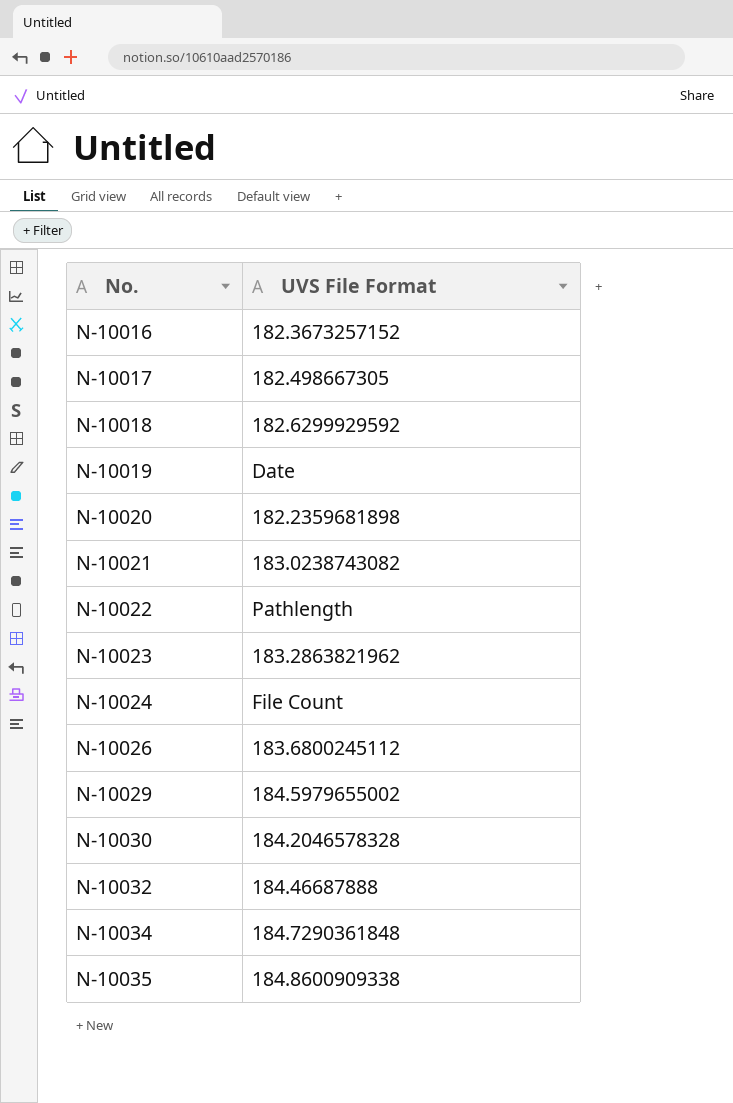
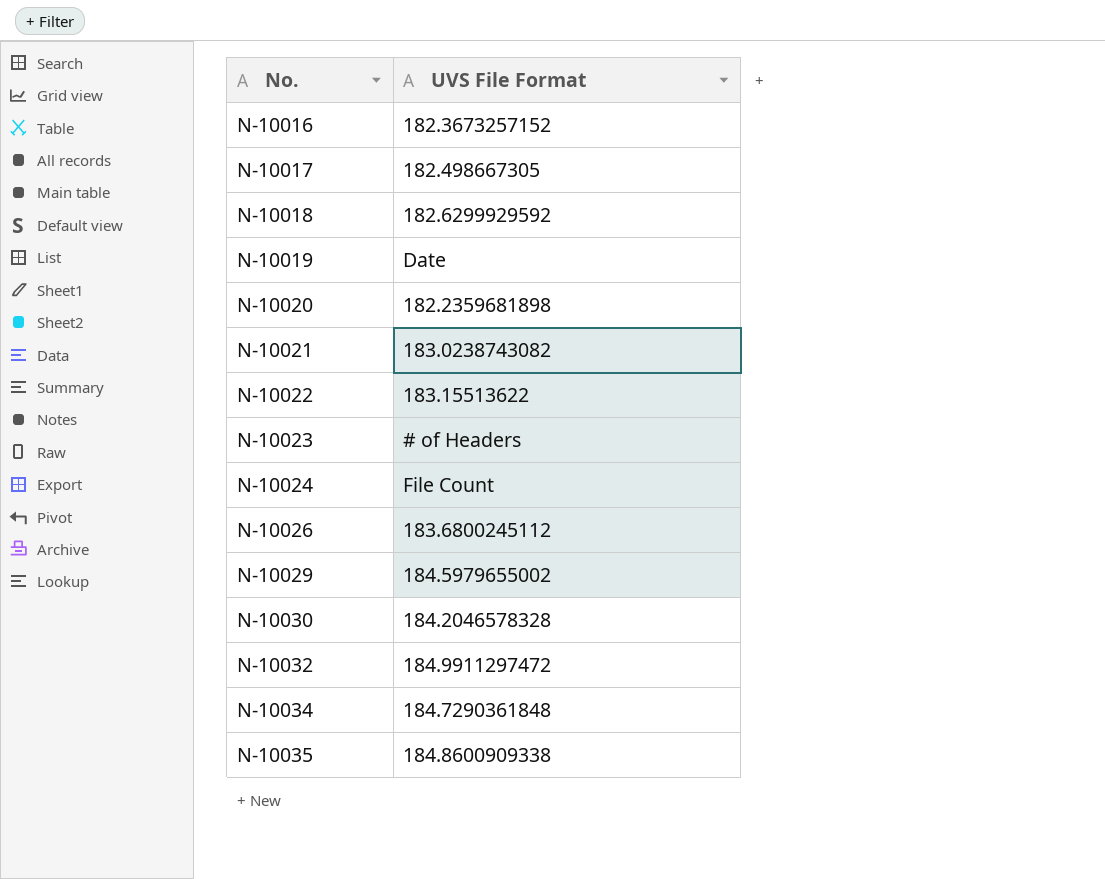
N-10022 | UVS File Format: Pathlength -> 183.15513622
N-10023 | UVS File Format: 183.2863821962 -> # of Headers
N-10032 | UVS File Format: 184.46687888 -> 184.9911297472

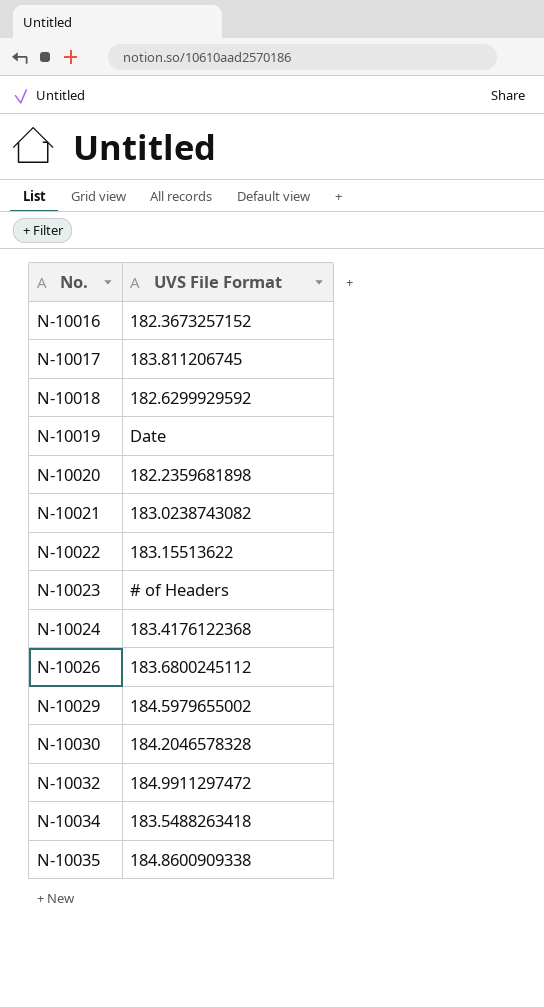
N-10017 | UVS File Format: 182.498667305 -> 183.811206745
N-10024 | UVS File Format: File Count -> 183.4176122368
N-10034 | UVS File Format: 184.7290361848 -> 183.5488263418

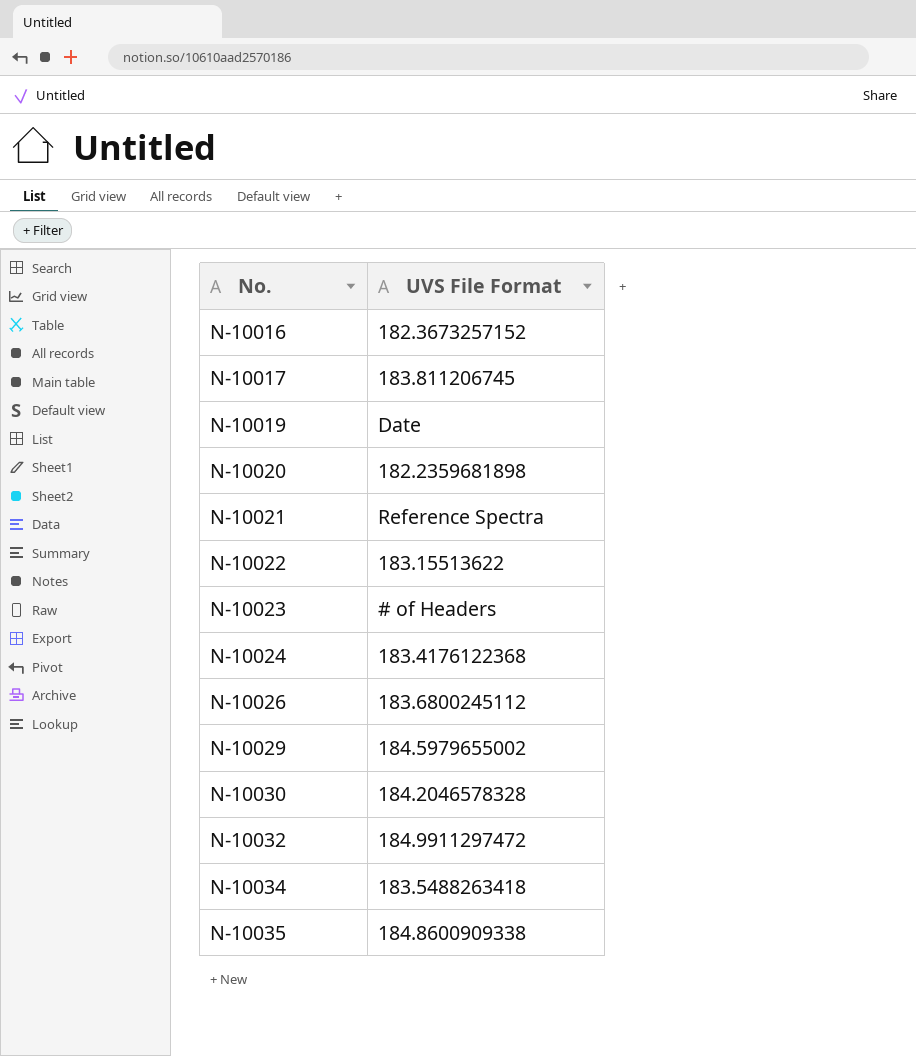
row N-10018: 182.6299929592 -> none
N-10021 | UVS File Format: 183.0238743082 -> Reference Spectra

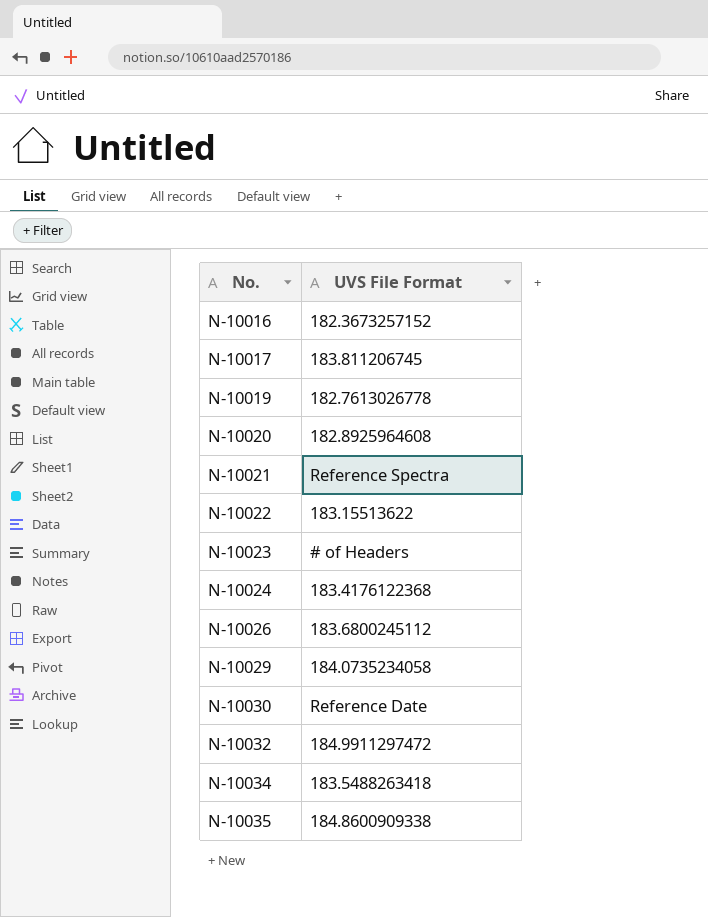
N-10019 | UVS File Format: Date -> 182.7613026778
N-10020 | UVS File Format: 182.2359681898 -> 182.8925964608
N-10029 | UVS File Format: 184.5979655002 -> 184.0735234058
N-10030 | UVS File Format: 184.2046578328 -> Reference Date

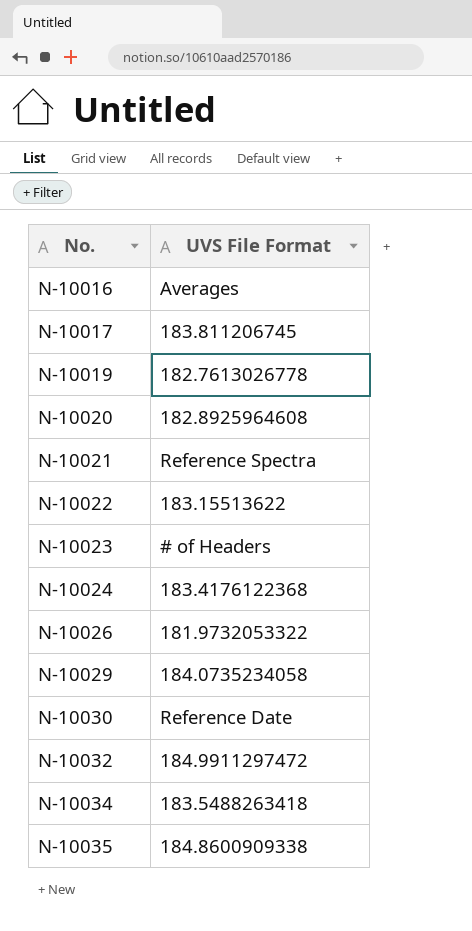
N-10016 | UVS File Format: 182.3673257152 -> Averages
N-10026 | UVS File Format: 183.6800245112 -> 181.9732053322

